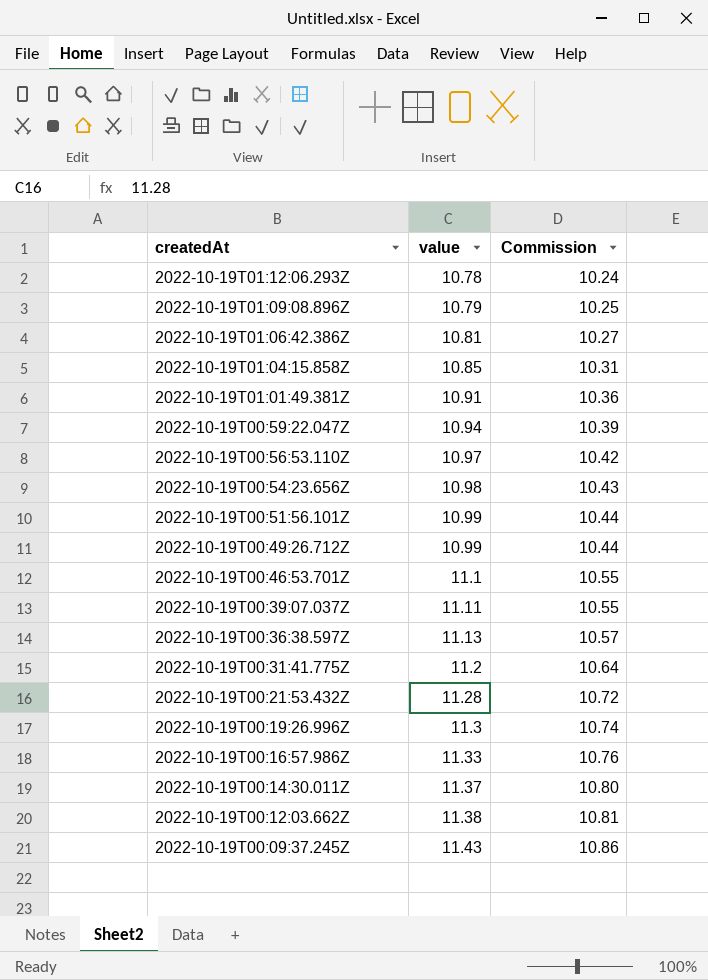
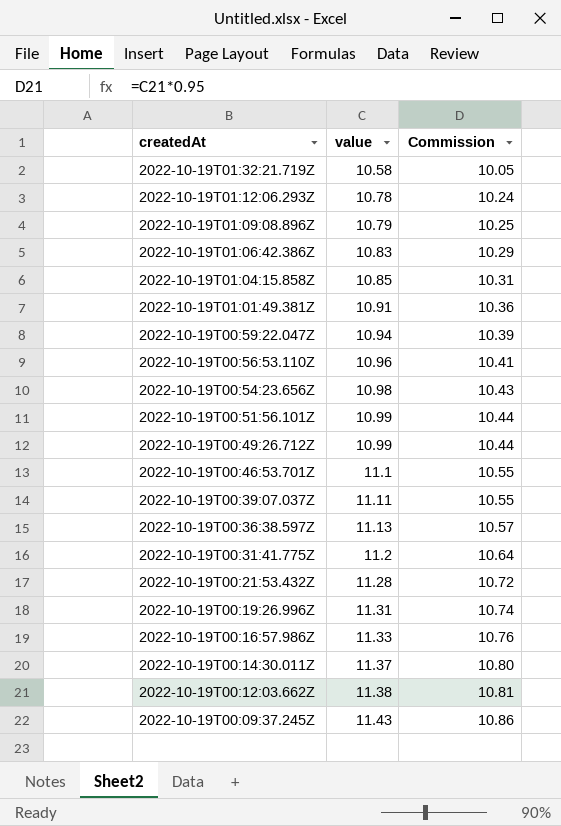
row 2022-10-19T01:32:21.719Z: none -> 10.58 | 10.05
2022-10-19T01:06:42.386Z | value: 10.81 -> 10.83
2022-10-19T01:06:42.386Z | Commission: 10.27 -> 10.29
2022-10-19T00:56:53.110Z | value: 10.97 -> 10.96
2022-10-19T00:56:53.110Z | Commission: 10.42 -> 10.41
2022-10-19T00:19:26.996Z | value: 11.3 -> 11.31

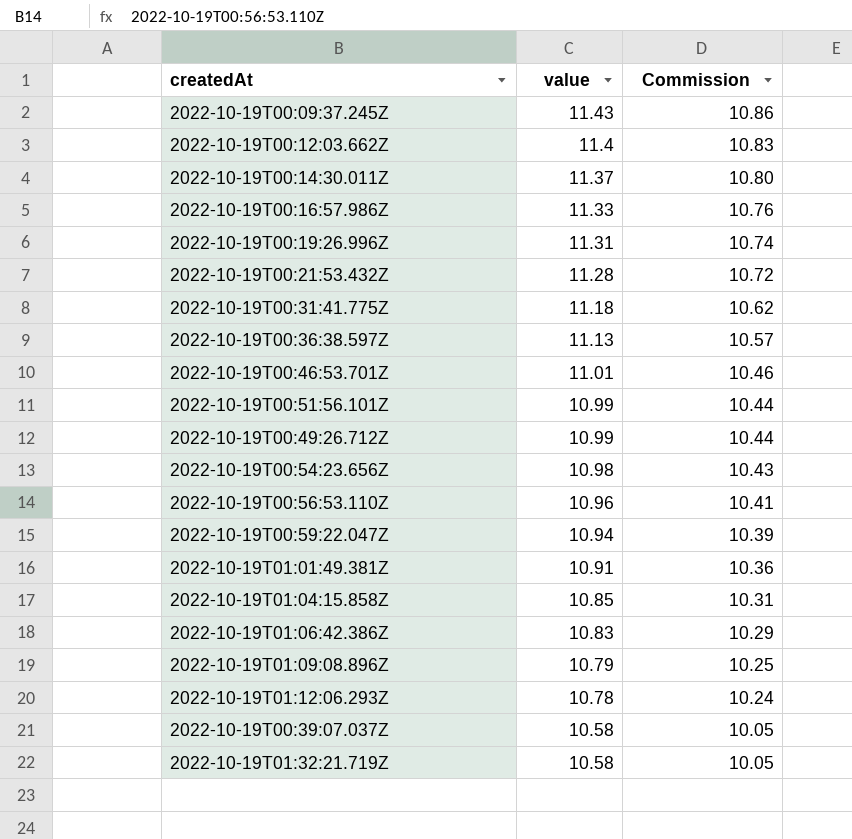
row order: createdAt descending -> value descending
2022-10-19T00:12:03.662Z | value: 11.38 -> 11.4
2022-10-19T00:12:03.662Z | Commission: 10.81 -> 10.83
2022-10-19T00:31:41.775Z | value: 11.2 -> 11.18
2022-10-19T00:31:41.775Z | Commission: 10.64 -> 10.62
2022-10-19T00:46:53.701Z | value: 11.1 -> 11.01
2022-10-19T00:46:53.701Z | Commission: 10.55 -> 10.46
2022-10-19T00:39:07.037Z | value: 11.11 -> 10.58
2022-10-19T00:39:07.037Z | Commission: 10.55 -> 10.05

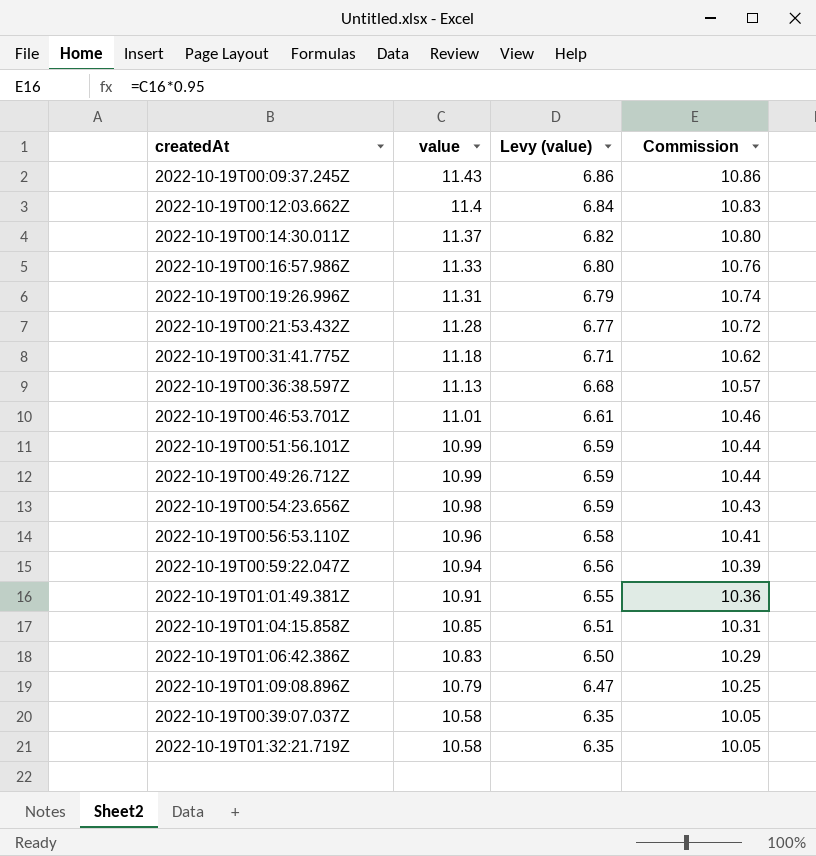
column Levy (value) | formula: none -> [value] * 0.6
row 2022-10-19T01:12:06.293Z: 10.78 | 10.24 -> none

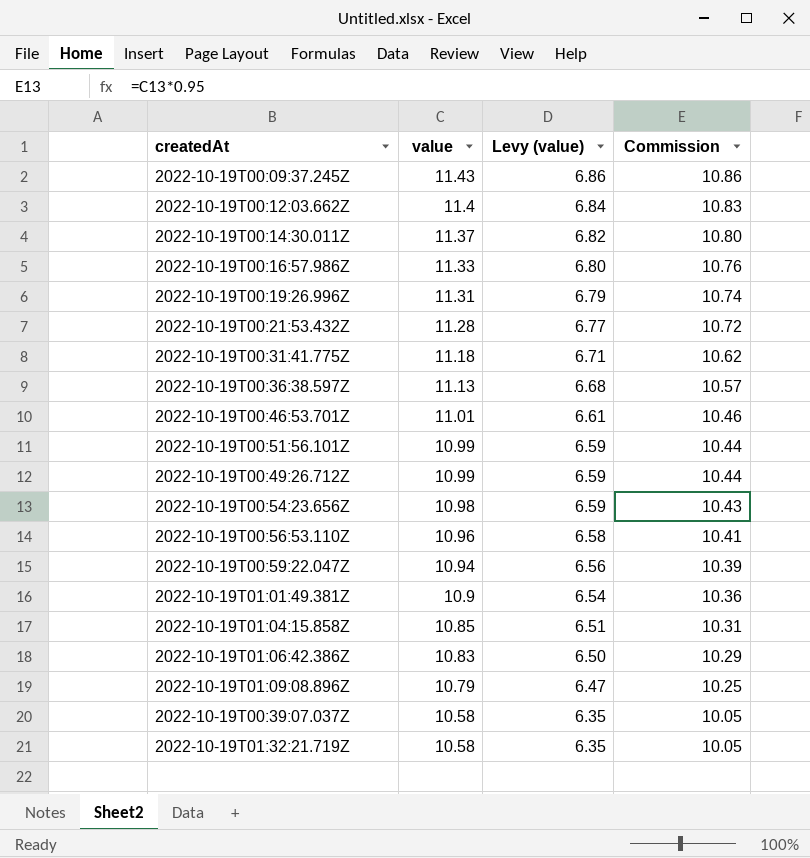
2022-10-19T01:01:49.381Z | value: 10.91 -> 10.9
2022-10-19T01:01:49.381Z | Levy (value): 6.55 -> 6.54

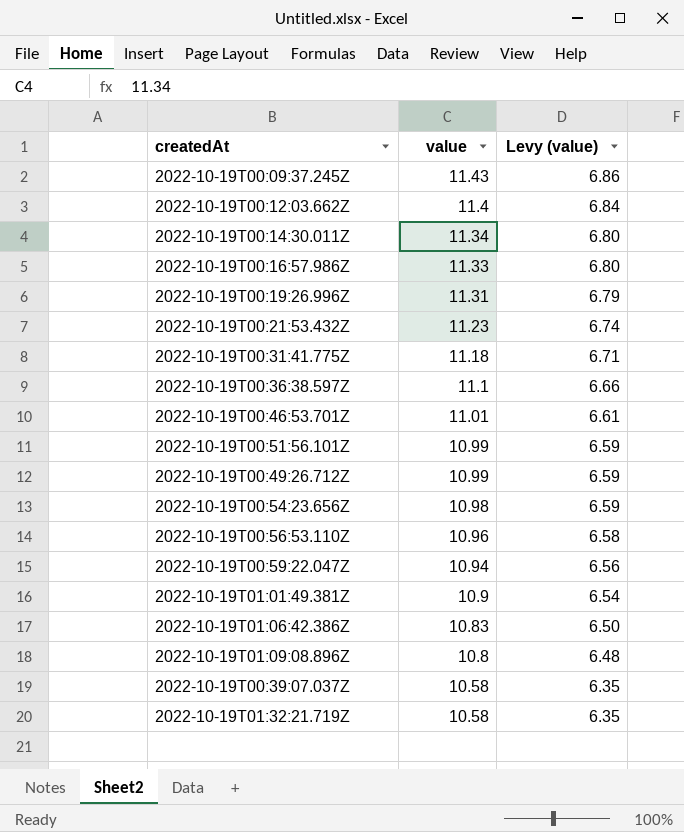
column Commission | formula: [value] * 0.95 -> none
row 2022-10-19T01:04:15.858Z: 10.85 | 6.51 | 10.31 -> none
2022-10-19T00:14:30.011Z | value: 11.37 -> 11.34
2022-10-19T00:14:30.011Z | Levy (value): 6.82 -> 6.80
2022-10-19T00:21:53.432Z | value: 11.28 -> 11.23
2022-10-19T00:21:53.432Z | Levy (value): 6.77 -> 6.74
2022-10-19T00:36:38.597Z | value: 11.13 -> 11.1
2022-10-19T00:36:38.597Z | Levy (value): 6.68 -> 6.66
2022-10-19T01:09:08.896Z | value: 10.79 -> 10.8
2022-10-19T01:09:08.896Z | Levy (value): 6.47 -> 6.48

